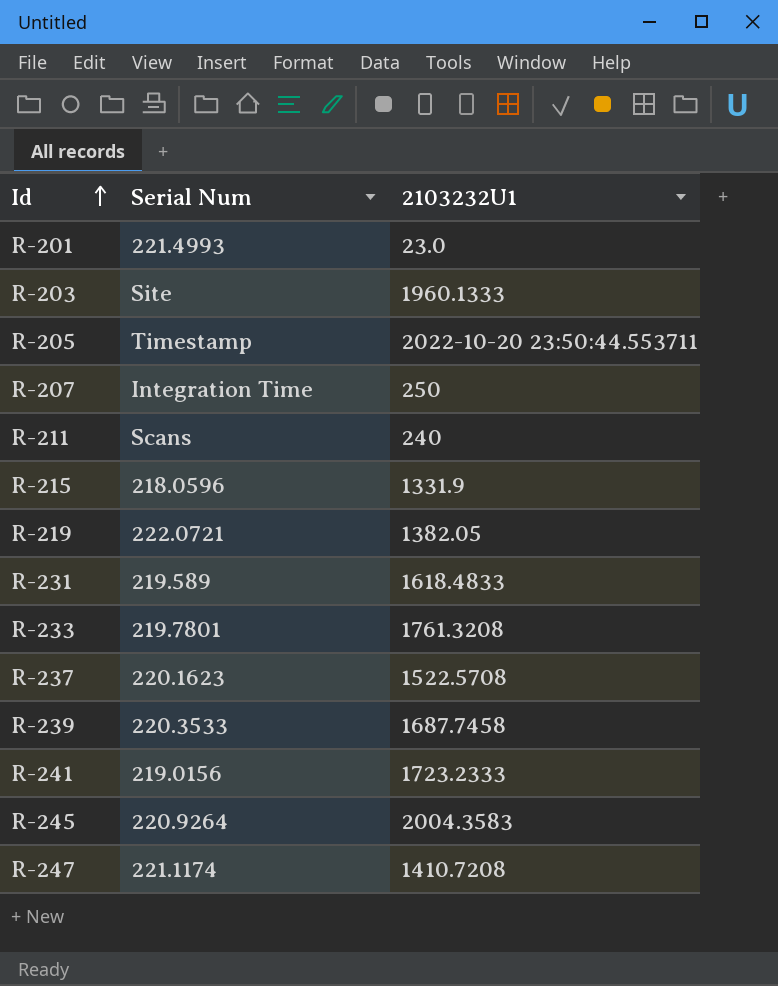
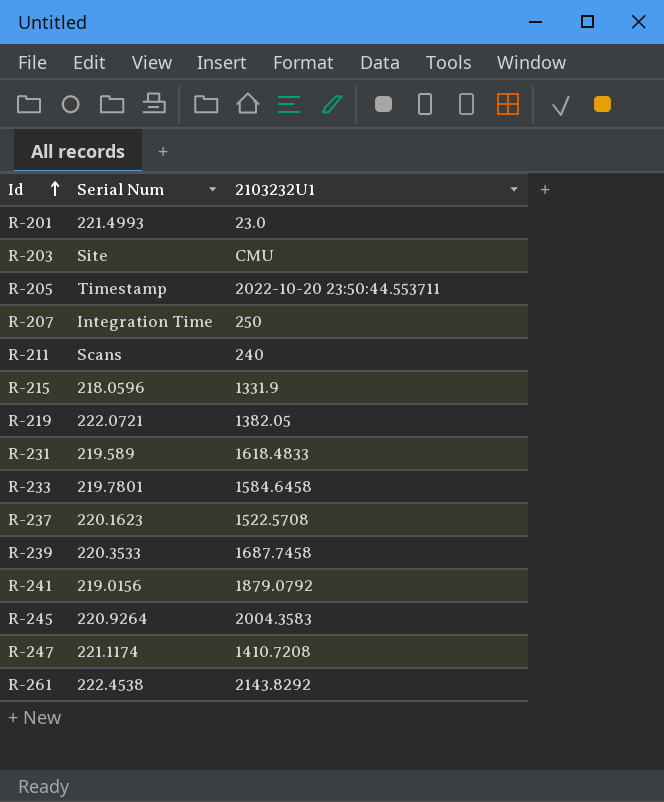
R-203 | 2103232U1: 1960.1333 -> CMU
R-233 | 2103232U1: 1761.3208 -> 1584.6458
R-241 | 2103232U1: 1723.2333 -> 1879.0792
row R-261: none -> 222.4538 | 2143.8292

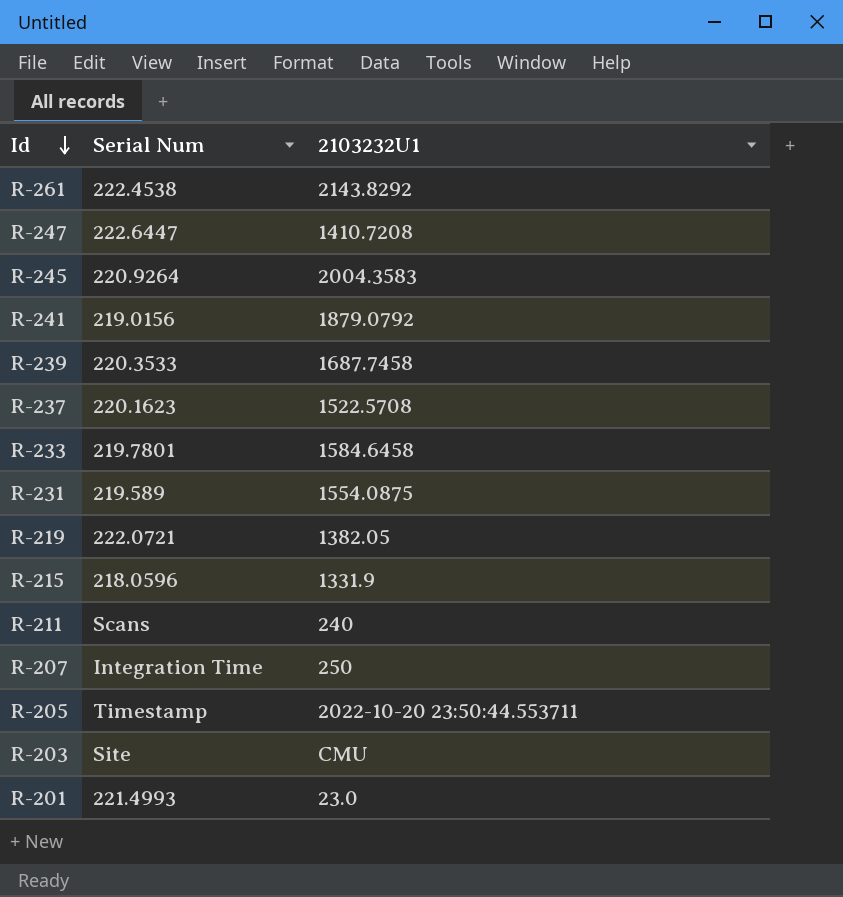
row order: Id ascending -> Id descending
R-247 | Serial Num: 221.1174 -> 222.6447
R-231 | 2103232U1: 1618.4833 -> 1554.0875

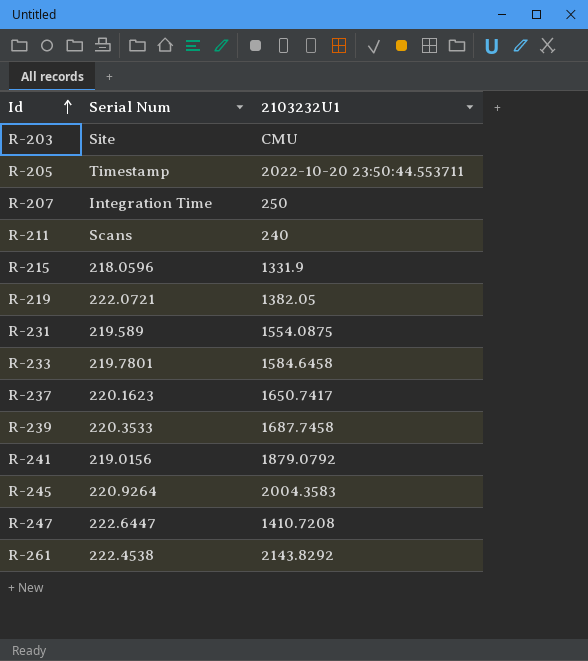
row order: Id descending -> Id ascending
row R-201: 221.4993 | 23.0 -> none
R-237 | 2103232U1: 1522.5708 -> 1650.7417

